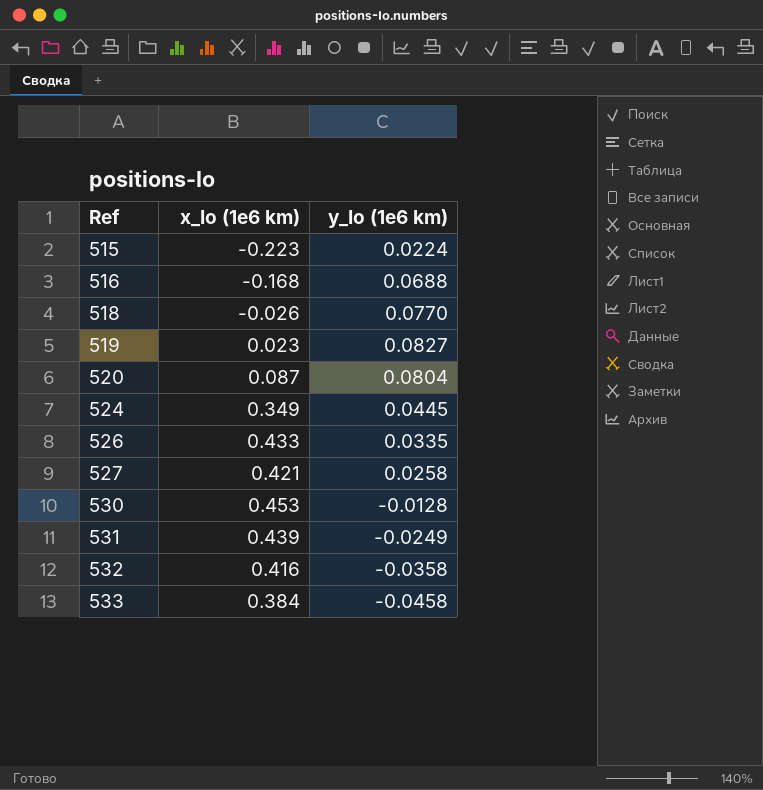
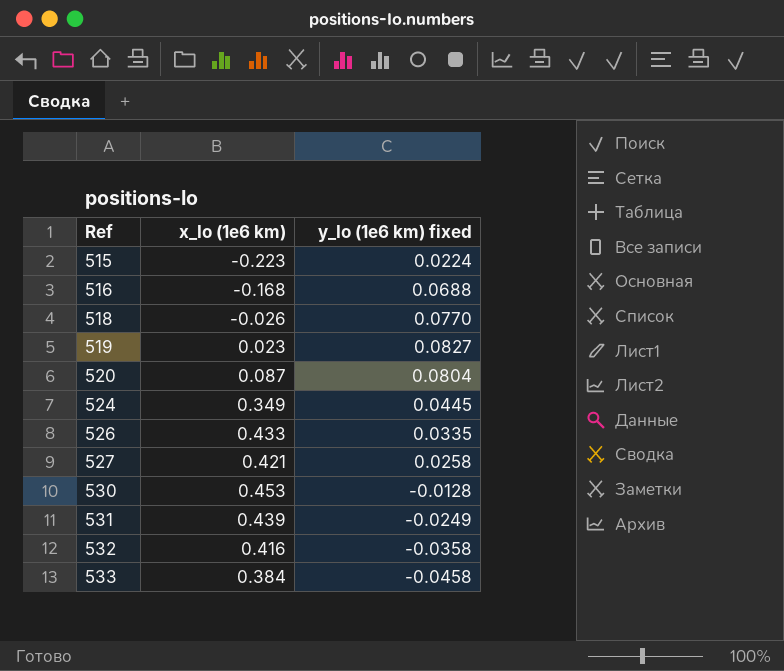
column name: y_Io (1e6 km) -> y_Io (1e6 km) fixed

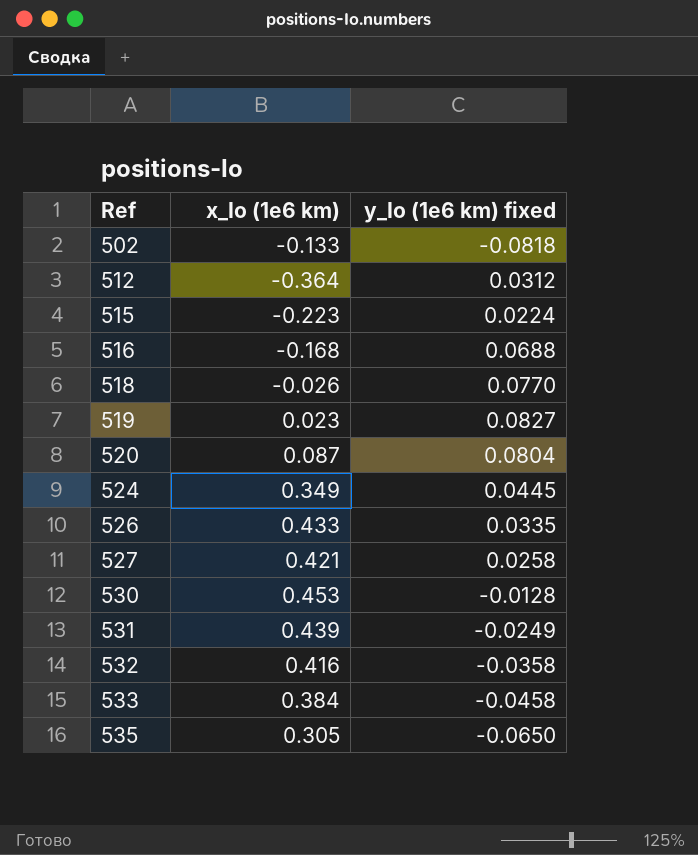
row 502: none -> -0.133 | -0.0818
row 512: none -> -0.364 | 0.0312
row 535: none -> 0.305 | -0.0650

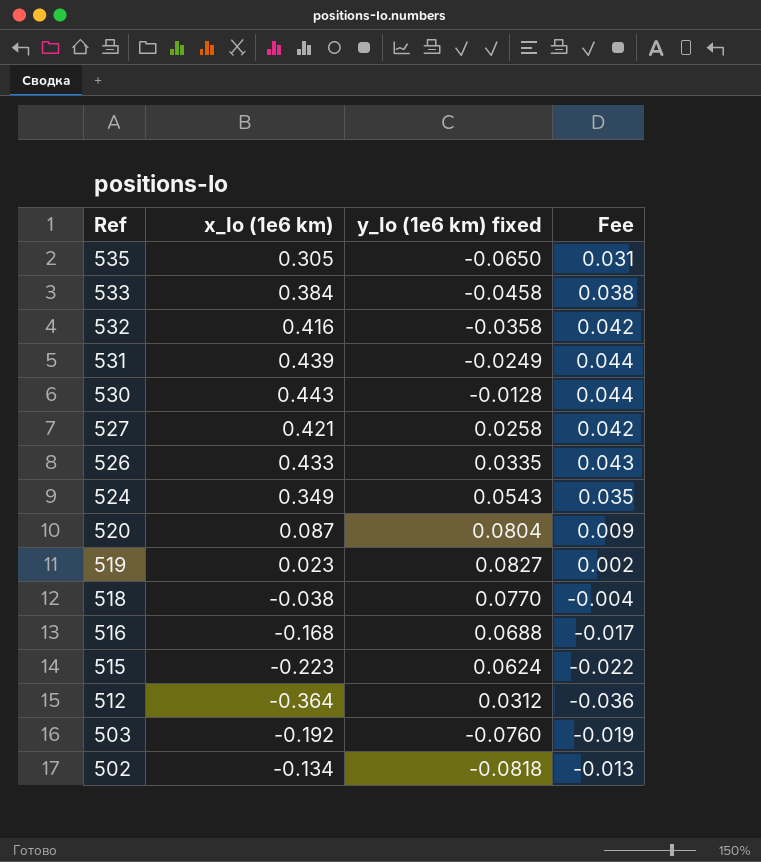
row order: Ref ascending -> Ref descending
column Fee | formula: none -> [x_Io (1e6 km)] * 0.1
530 | x_Io (1e6 km): 0.453 -> 0.443
524 | y_Io (1e6 km) fixed: 0.0445 -> 0.0543
518 | x_Io (1e6 km): -0.026 -> -0.038
515 | y_Io (1e6 km) fixed: 0.0224 -> 0.0624
row 503: none -> -0.192 | -0.0760 | -0.019
502 | x_Io (1e6 km): -0.133 -> -0.134

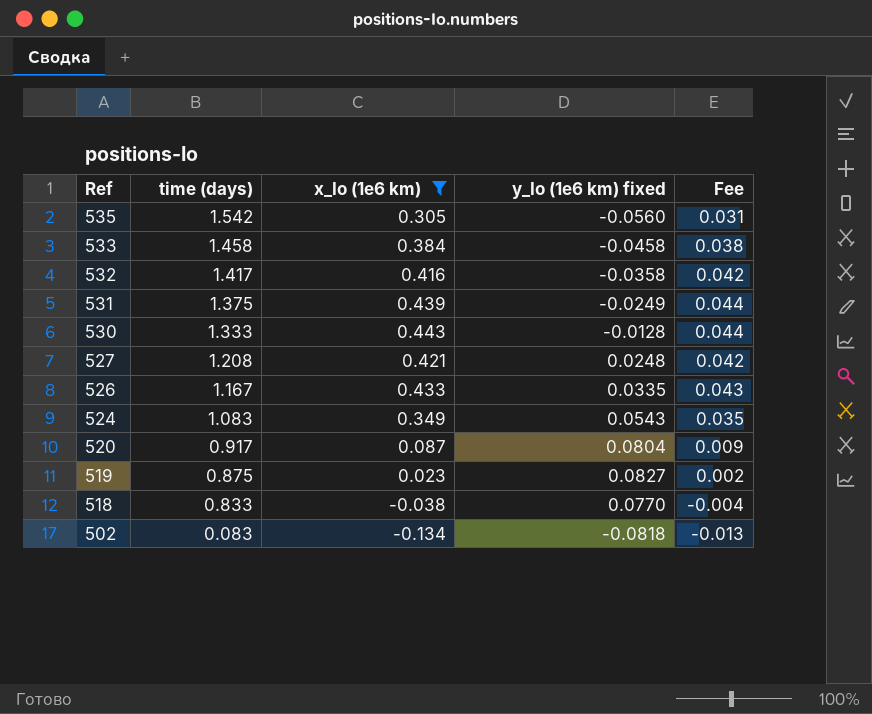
filter: none -> x_Io (1e6 km) >= -0.134
column time (days) | position: none -> 2
535 | y_Io (1e6 km) fixed: -0.0650 -> -0.0560
527 | y_Io (1e6 km) fixed: 0.0258 -> 0.0248

